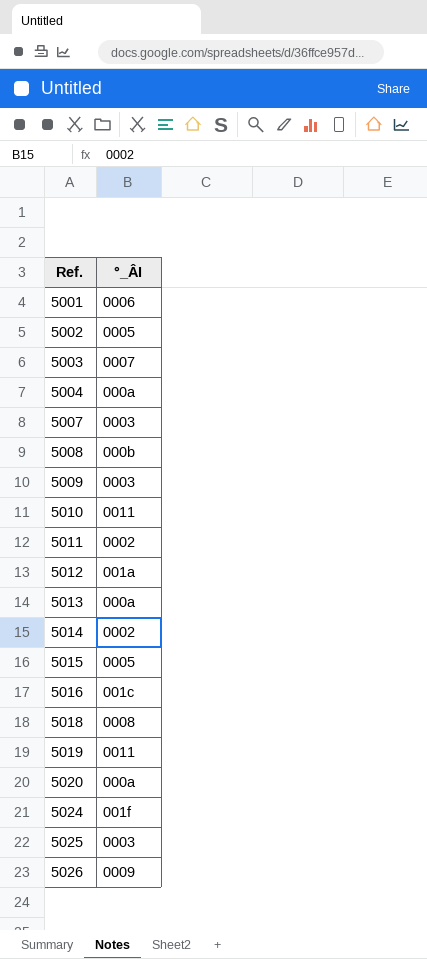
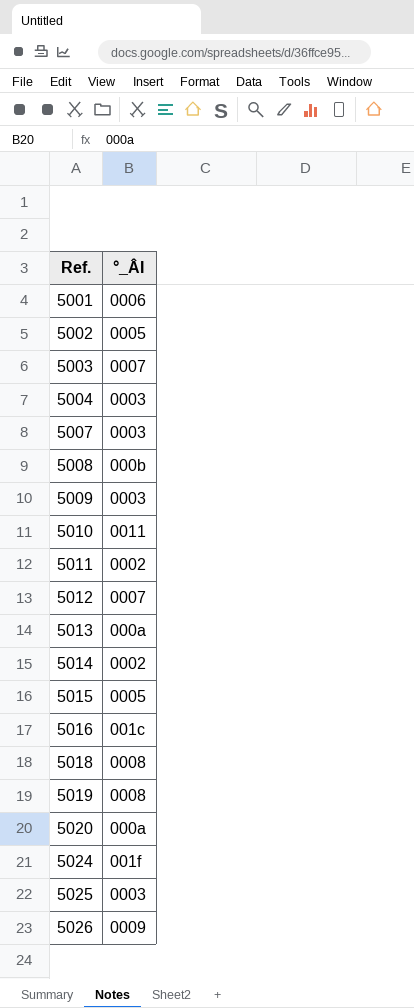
5004 | °_ÂI: 000a -> 0003
5012 | °_ÂI: 001a -> 0007
5019 | °_ÂI: 0011 -> 0008

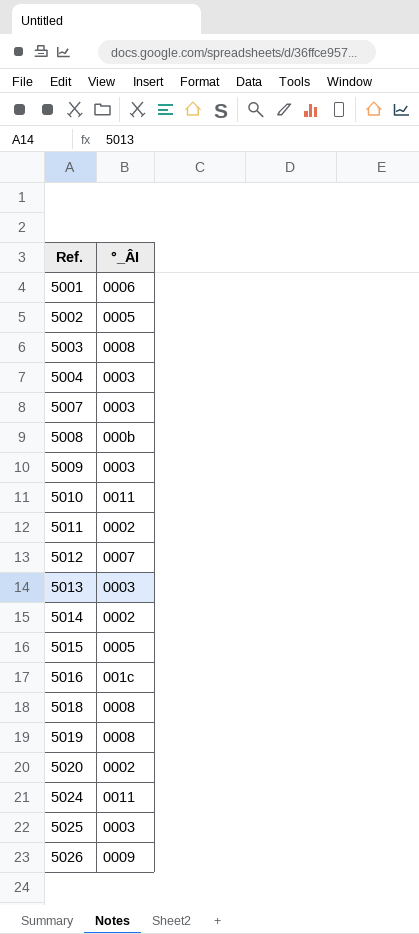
5003 | °_ÂI: 0007 -> 0008
5013 | °_ÂI: 000a -> 0003
5020 | °_ÂI: 000a -> 0002
5024 | °_ÂI: 001f -> 0011

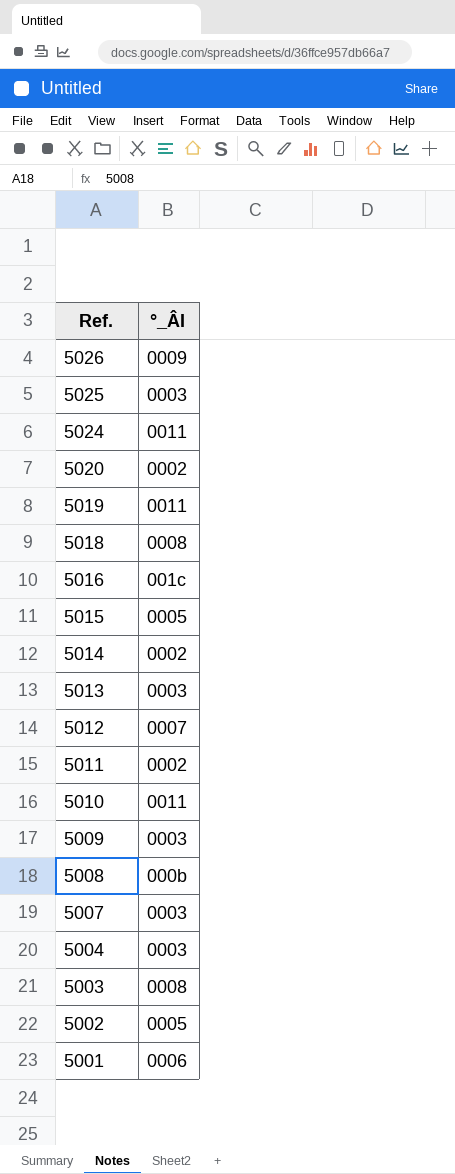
row order: Ref. ascending -> Ref. descending
5019 | °_ÂI: 0008 -> 0011

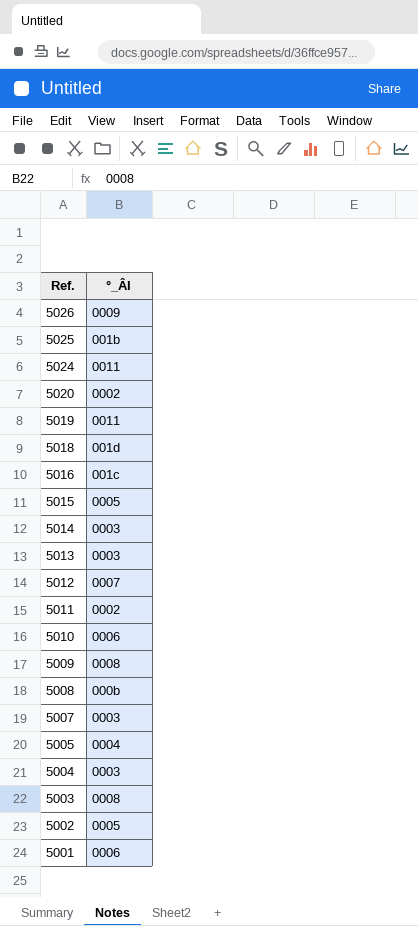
5025 | °_ÂI: 0003 -> 001b
5018 | °_ÂI: 0008 -> 001d
5014 | °_ÂI: 0002 -> 0003
5010 | °_ÂI: 0011 -> 0006
5009 | °_ÂI: 0003 -> 0008
row 5005: none -> 0004

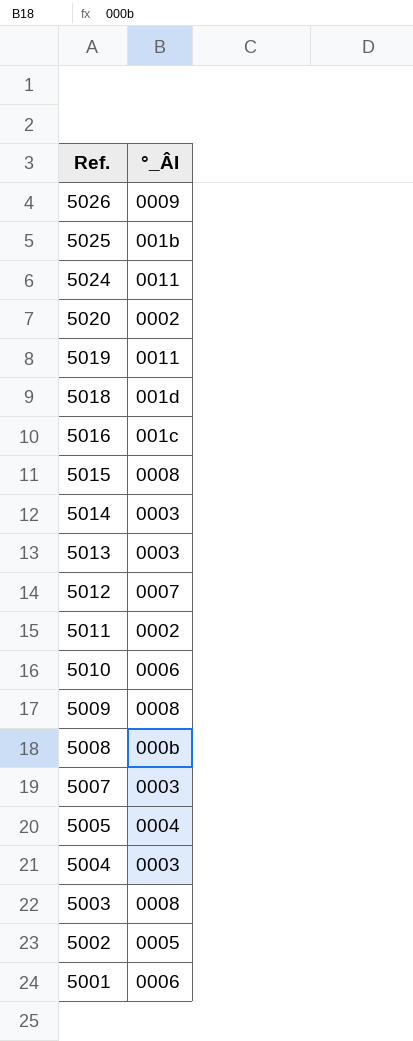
5015 | °_ÂI: 0005 -> 0008

